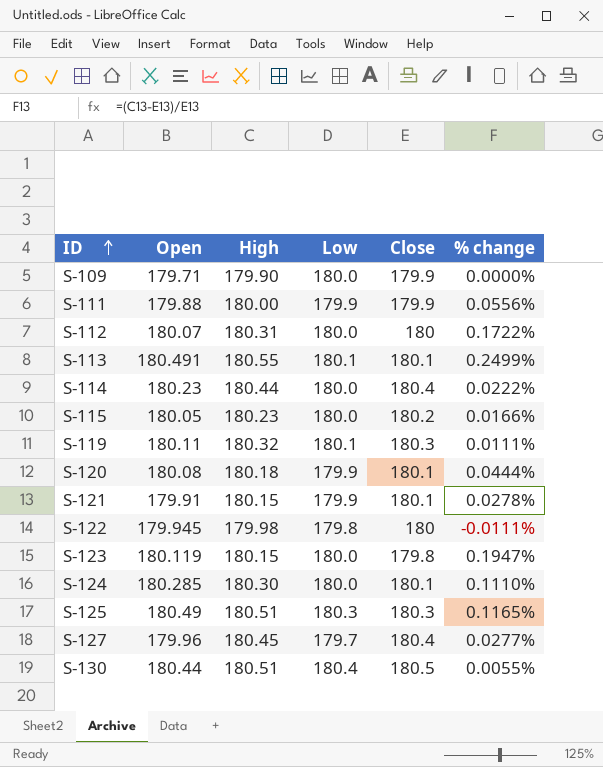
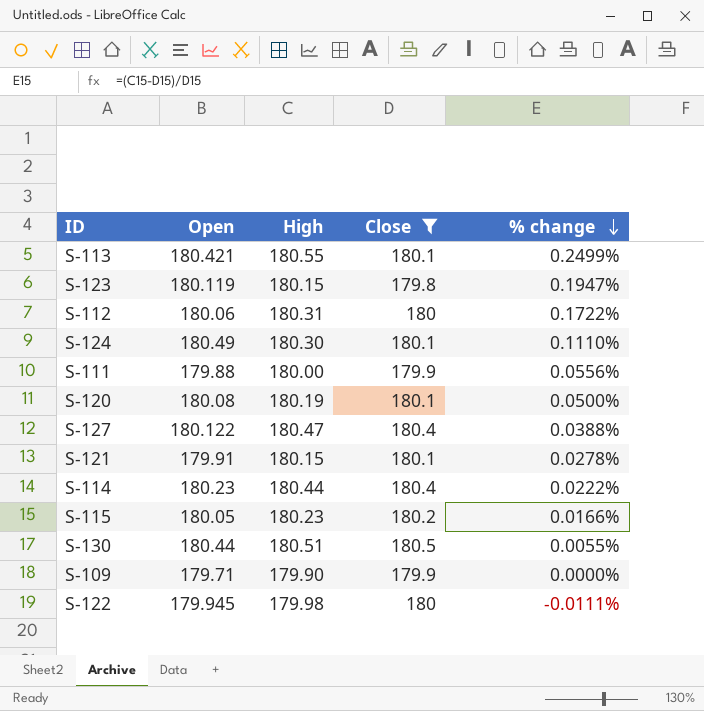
filter: none -> Close != 180.3
row order: ID ascending -> % change descending
column Low | position: 4 -> none
S-113 | Open: 180.491 -> 180.421
S-112 | Open: 180.07 -> 180.06
S-124 | Open: 180.285 -> 180.49
S-120 | High: 180.18 -> 180.19
S-120 | % change: 0.0444% -> 0.0500%
S-127 | Open: 179.96 -> 180.122
S-127 | High: 180.45 -> 180.47
S-127 | % change: 0.0277% -> 0.0388%

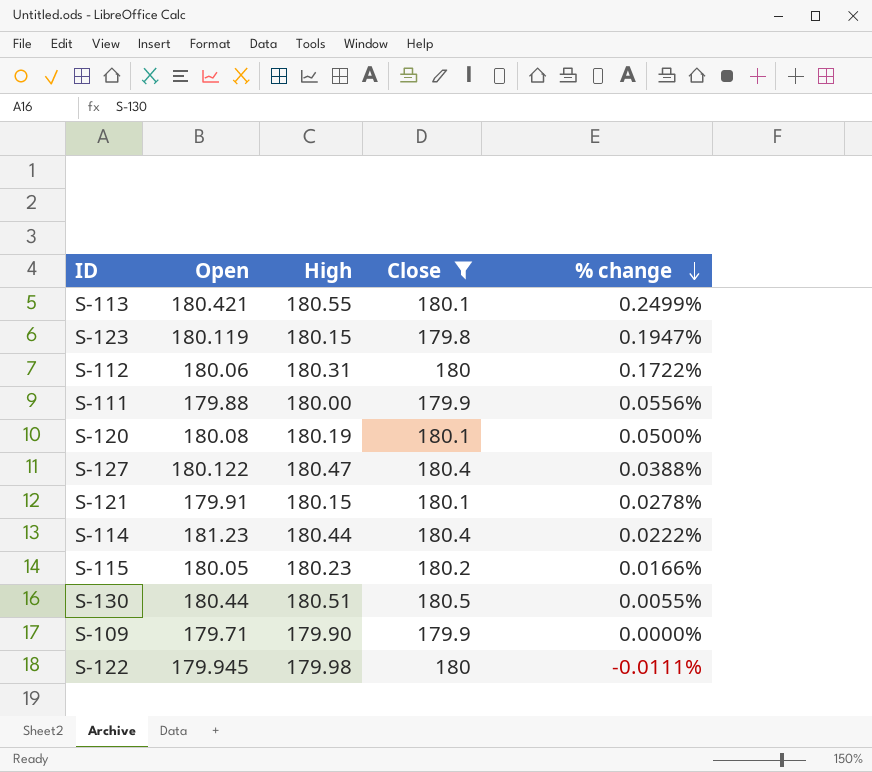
row S-124: 180.49 | 180.30 | 180.1 | 0.1110% -> none
S-114 | Open: 180.23 -> 181.23

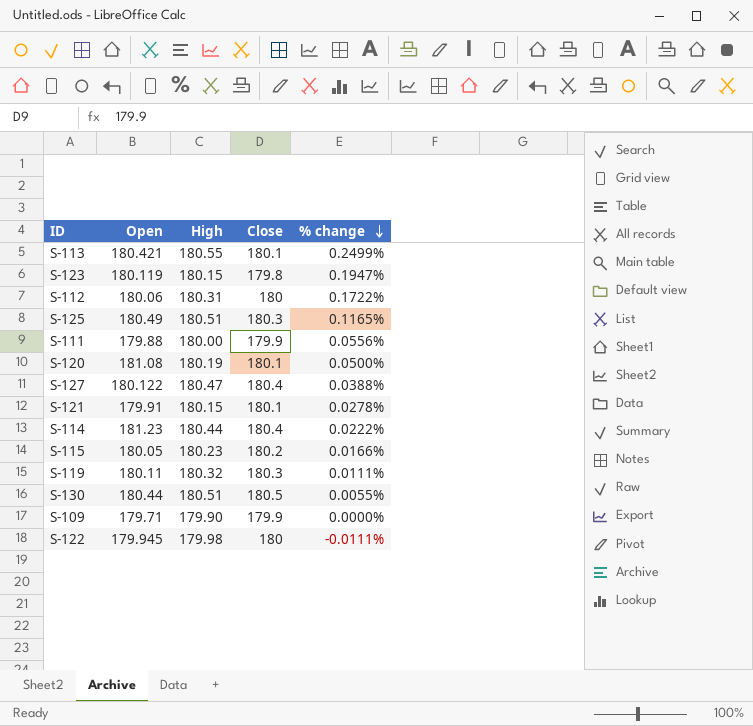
filter: Close != 180.3 -> none
S-120 | Open: 180.08 -> 181.08

